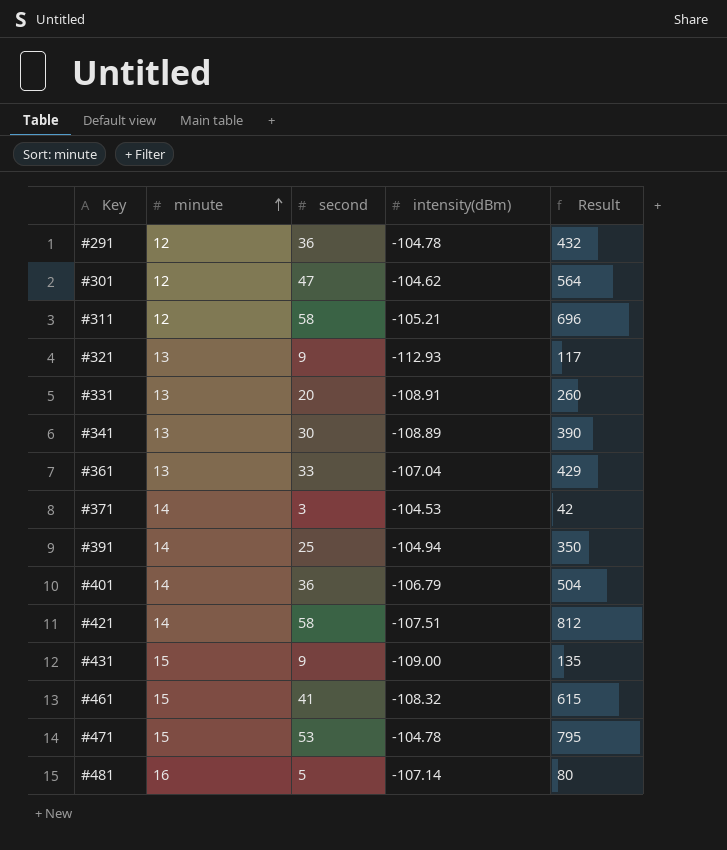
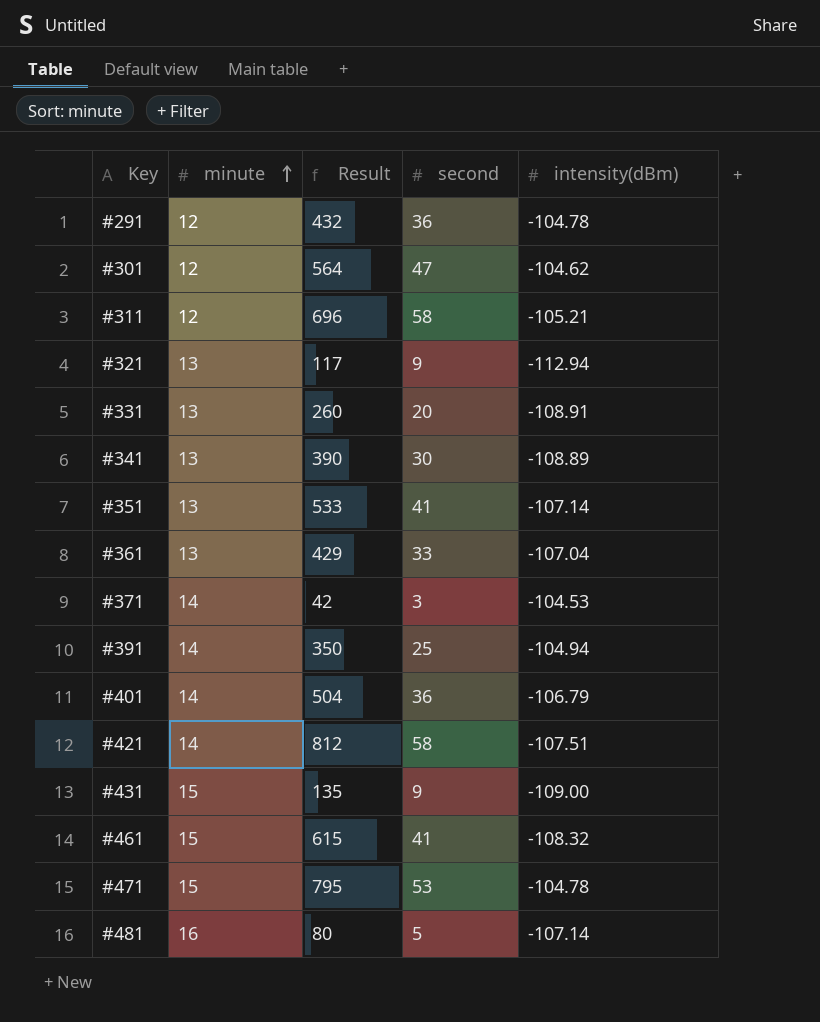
column Result | position: 5 -> 3
#321 | intensity(dBm): -112.93 -> -112.94
row #351: none -> 13 | 533 | 41 | -107.14

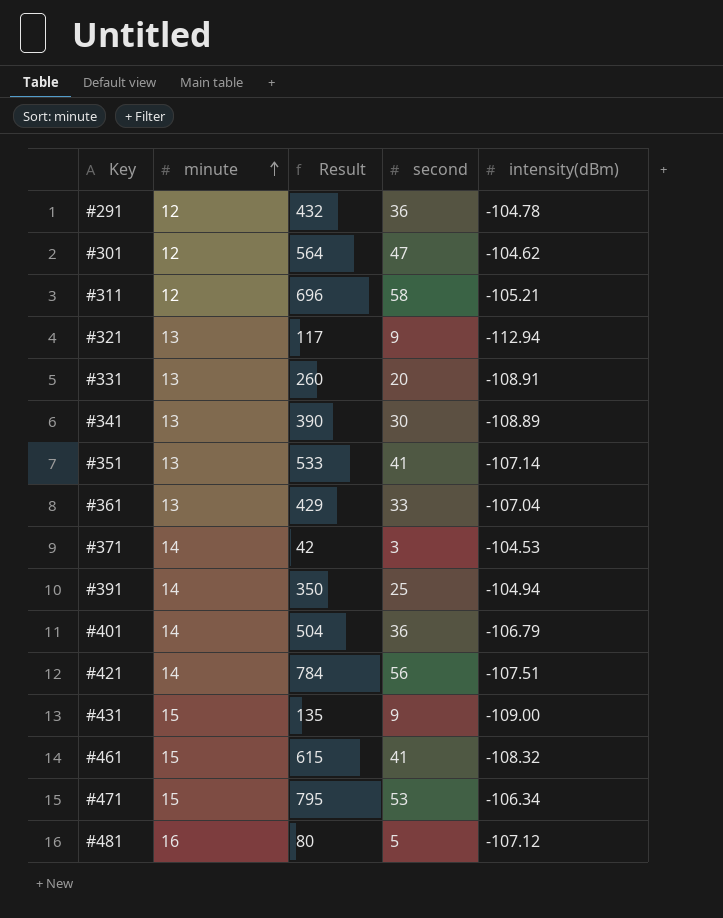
#421 | Result: 812 -> 784
#421 | second: 58 -> 56
#471 | intensity(dBm): -104.78 -> -106.34
#481 | intensity(dBm): -107.14 -> -107.12

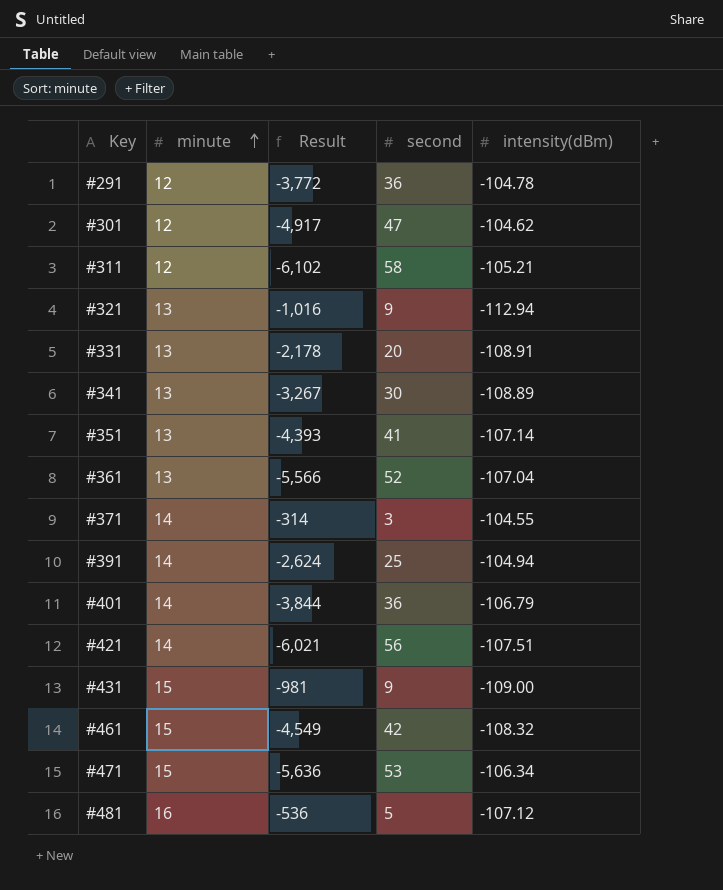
column Result | formula: [minute] * [second] -> [second] * [intensity(dBm)]
#361 | second: 33 -> 52
#371 | intensity(dBm): -104.53 -> -104.55
#461 | second: 41 -> 42

